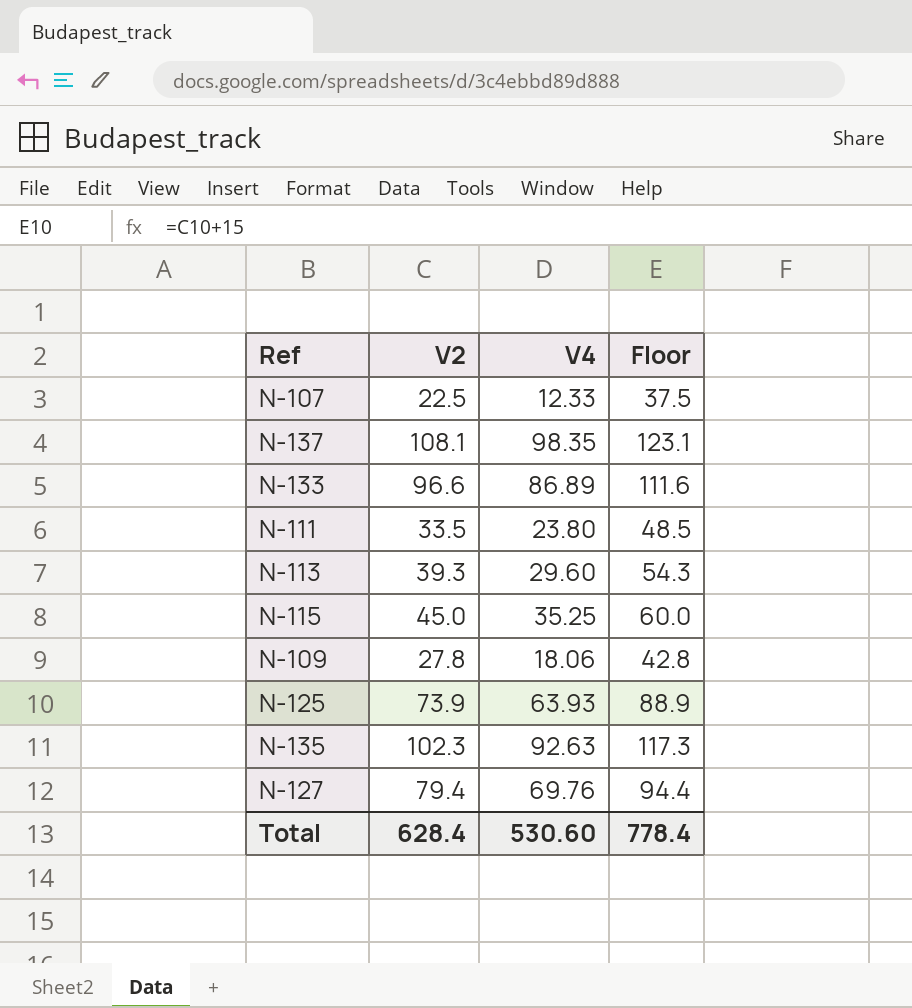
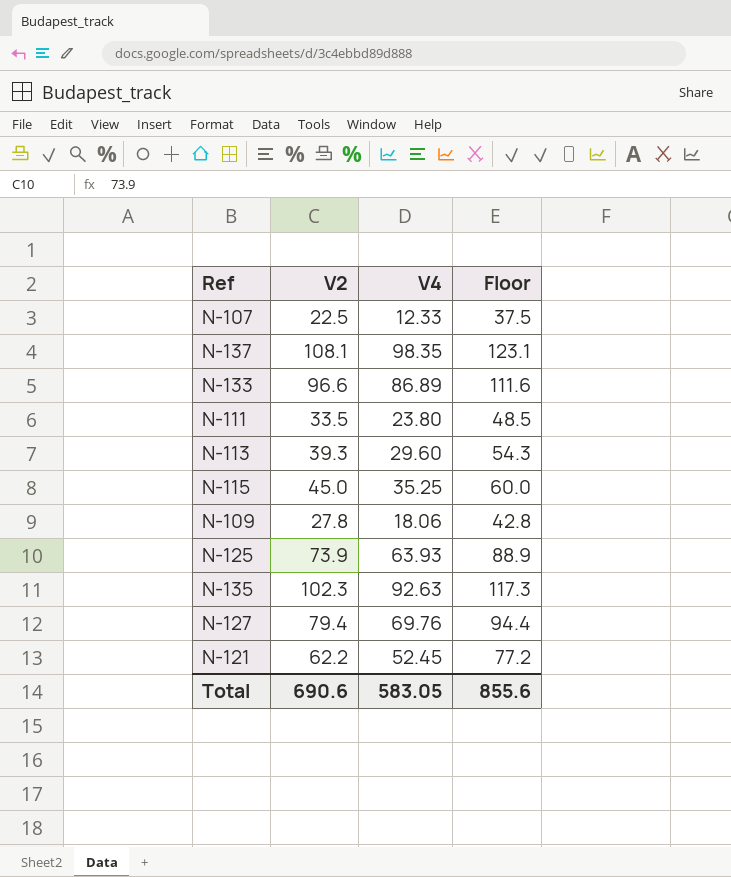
row N-121: none -> 62.2 | 52.45 | 77.2
Total | V2: 628.4 -> 690.6
Total | V4: 530.60 -> 583.05
Total | Floor: 778.4 -> 855.6

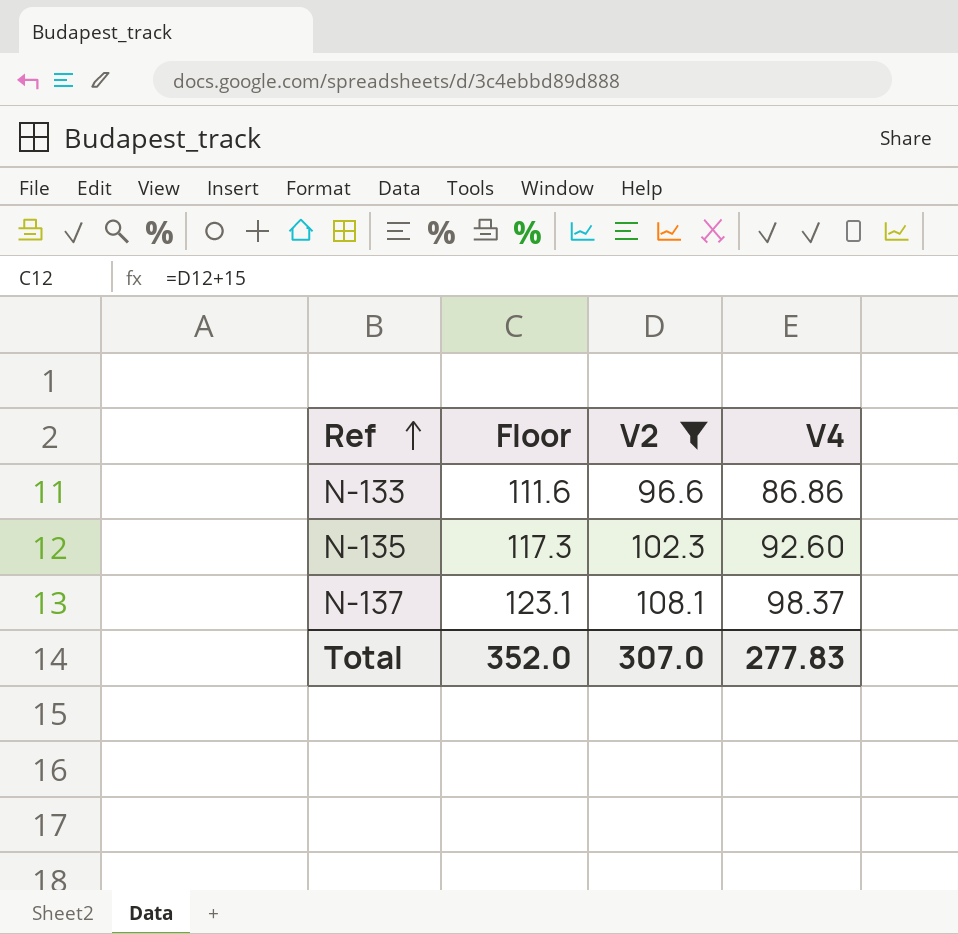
filter: none -> V2 >= 96.6
row order: none -> Ref ascending
column Floor | position: 4 -> 2
N-133 | V4: 86.89 -> 86.86
N-135 | V4: 92.63 -> 92.60
N-137 | V4: 98.35 -> 98.37
Total | Floor: 855.6 -> 352.0
Total | V2: 690.6 -> 307.0
Total | V4: 583.05 -> 277.83

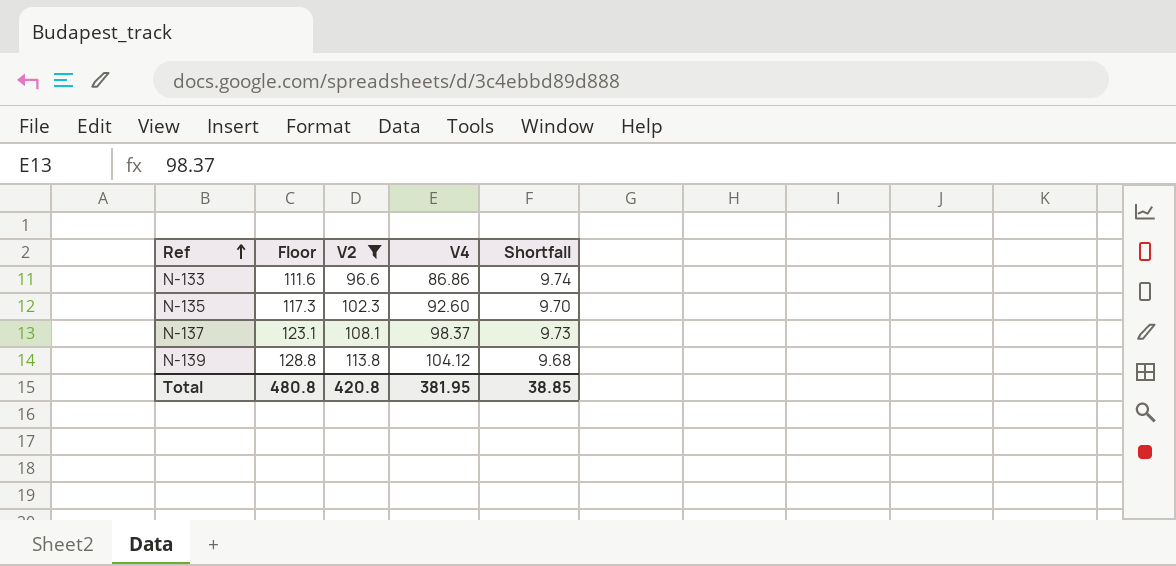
column Shortfall | formula: none -> [V2] - [V4]
row N-139: none -> 128.8 | 113.8 | 104.12 | 9.68
Total | Floor: 352.0 -> 480.8
Total | V2: 307.0 -> 420.8
Total | V4: 277.83 -> 381.95

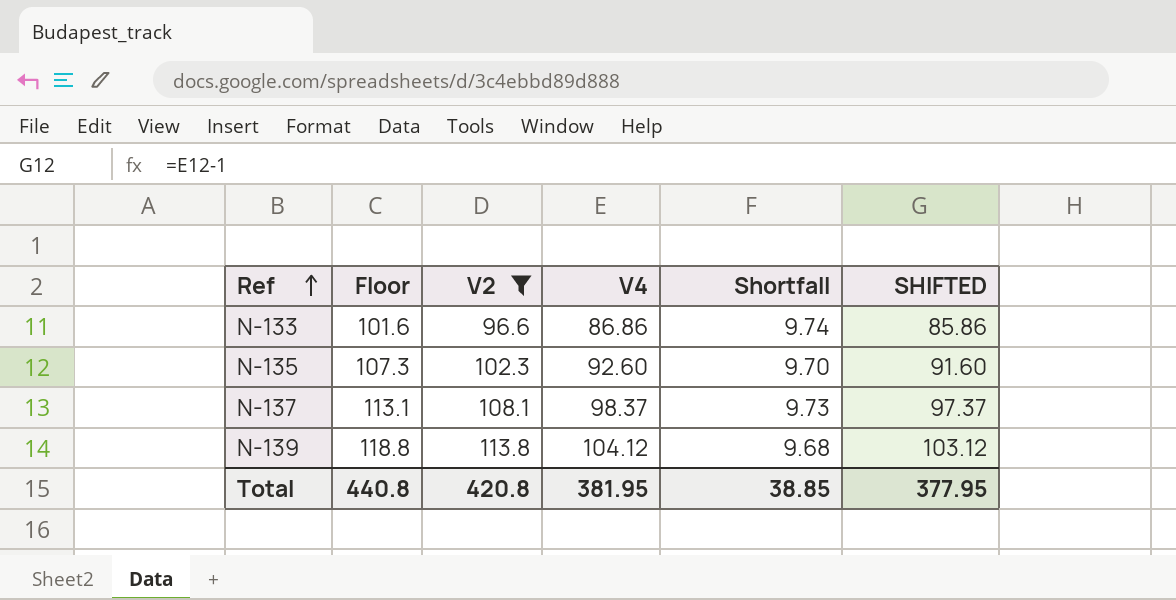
column Floor | formula: [V2] + 15 -> [V2] + 5
column SHIFTED | formula: none -> [V4] - 1
Total | Floor: 480.8 -> 440.8

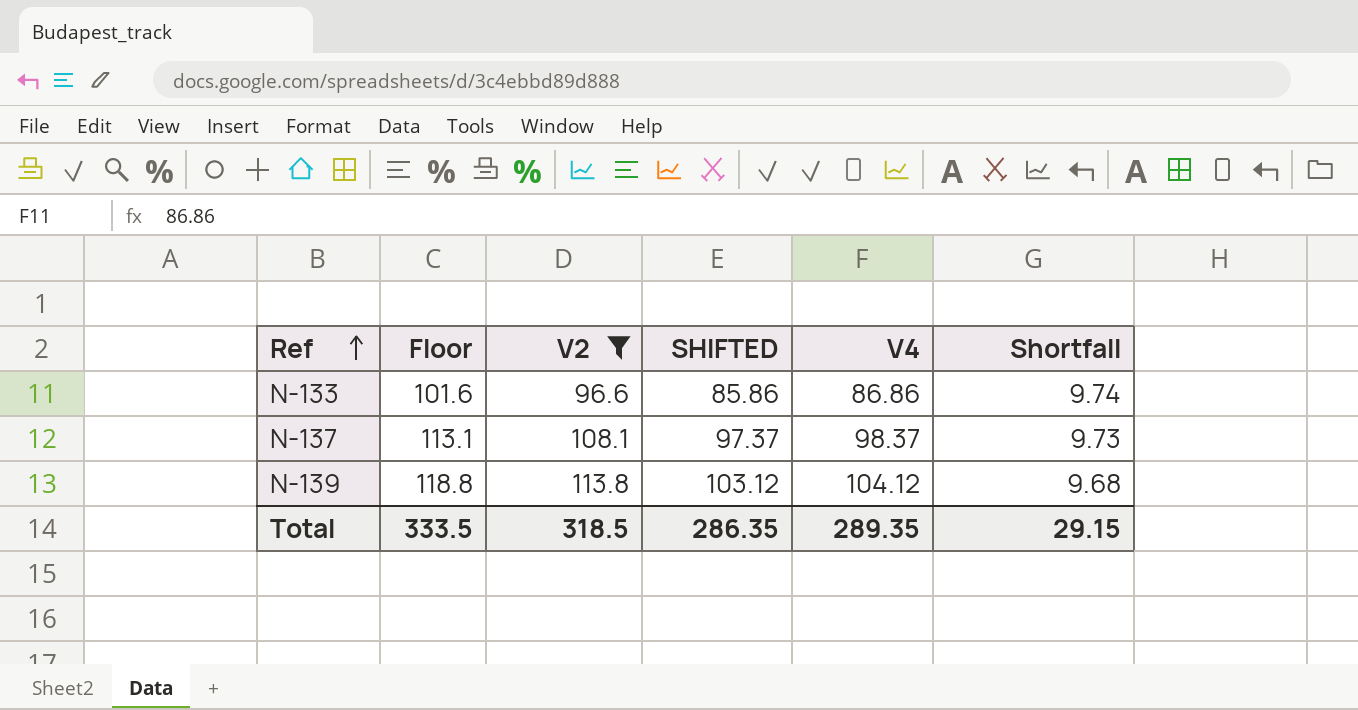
column SHIFTED | position: 6 -> 4
row N-135: 107.3 | 102.3 | 92.60 | 9.70 | 91.60 -> none
Total | Floor: 440.8 -> 333.5
Total | V2: 420.8 -> 318.5
Total | SHIFTED: 377.95 -> 286.35
Total | V4: 381.95 -> 289.35
Total | Shortfall: 38.85 -> 29.15

